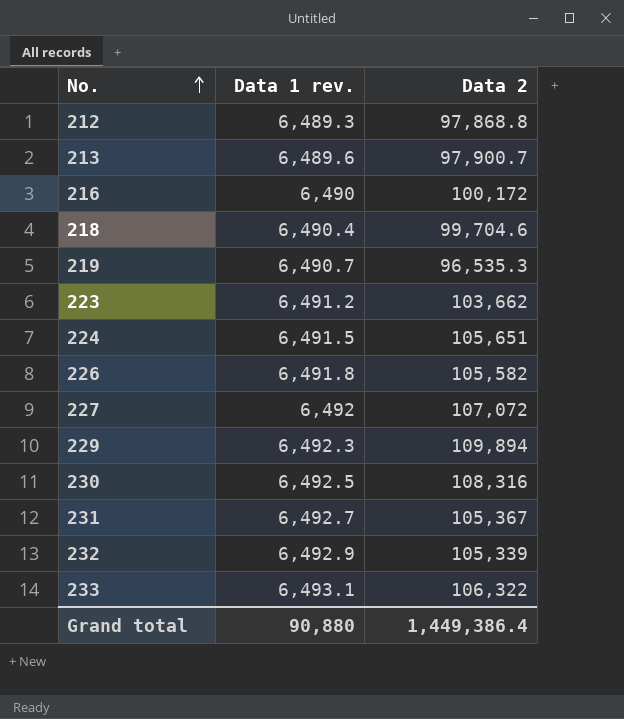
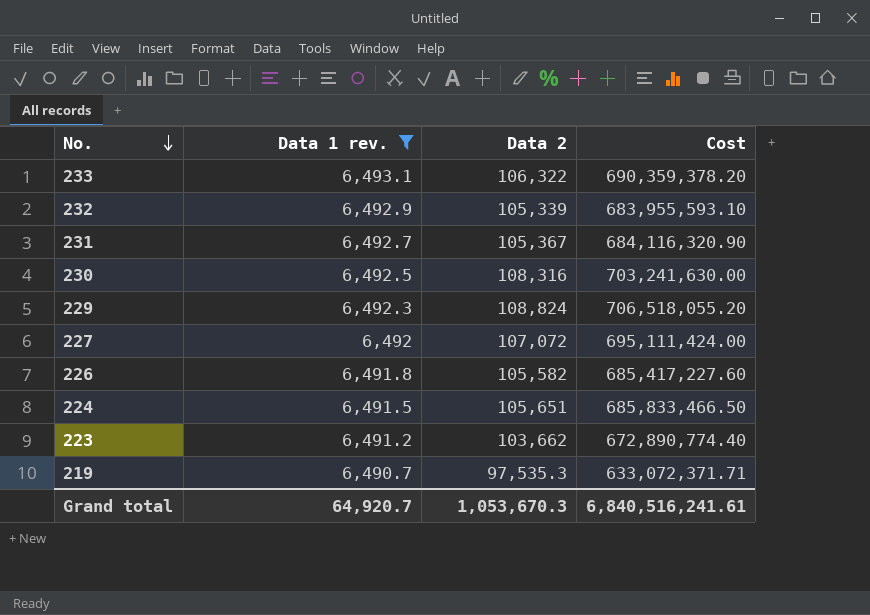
filter: none -> Data 1 rev. >= 6,490.7
row order: No. ascending -> No. descending
column Cost | formula: none -> [Data 1 rev.] * [Data 2]
229 | Data 2: 109,894 -> 108,824
219 | Data 2: 96,535.3 -> 97,535.3
Grand total | Data 1 rev.: 90,880 -> 64,920.7
Grand total | Data 2: 1,449,386.4 -> 1,053,670.3

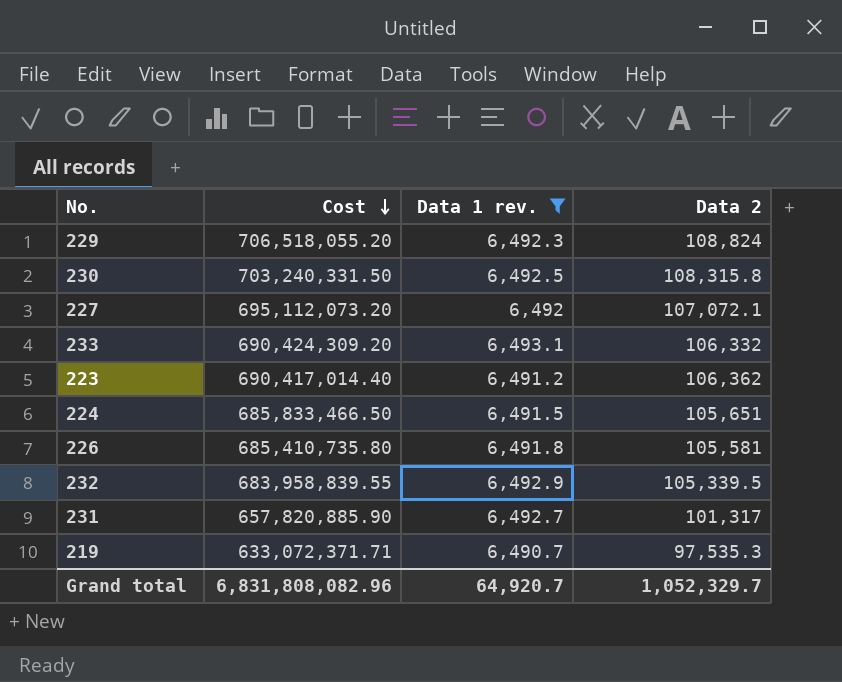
row order: No. descending -> Cost descending
column Cost | position: 4 -> 2
230 | Cost: 703,241,630.00 -> 703,240,331.50
230 | Data 2: 108,316 -> 108,315.8
227 | Cost: 695,111,424.00 -> 695,112,073.20
227 | Data 2: 107,072 -> 107,072.1
233 | Cost: 690,359,378.20 -> 690,424,309.20
233 | Data 2: 106,322 -> 106,332
223 | Cost: 672,890,774.40 -> 690,417,014.40
223 | Data 2: 103,662 -> 106,362
226 | Cost: 685,417,227.60 -> 685,410,735.80
226 | Data 2: 105,582 -> 105,581
232 | Cost: 683,955,593.10 -> 683,958,839.55
232 | Data 2: 105,339 -> 105,339.5
231 | Cost: 684,116,320.90 -> 657,820,885.90
231 | Data 2: 105,367 -> 101,317
Grand total | Cost: 6,840,516,241.61 -> 6,831,808,082.96
Grand total | Data 2: 1,053,670.3 -> 1,052,329.7

